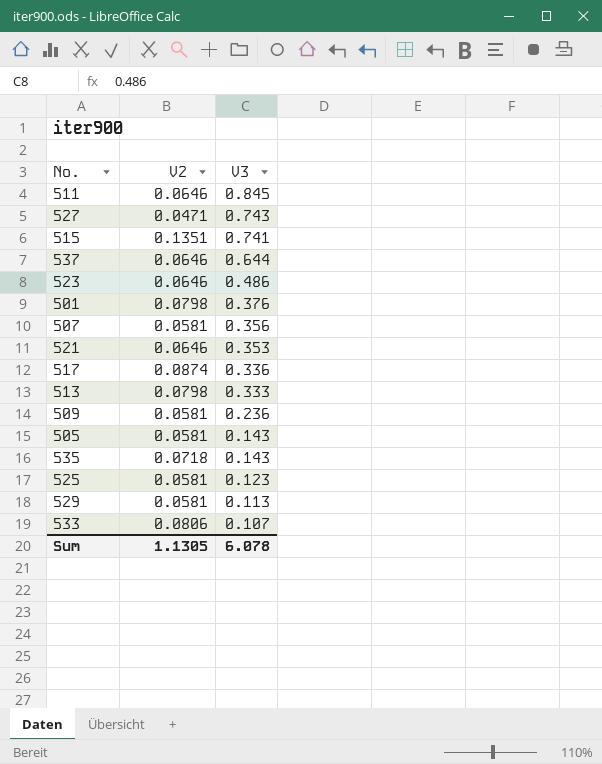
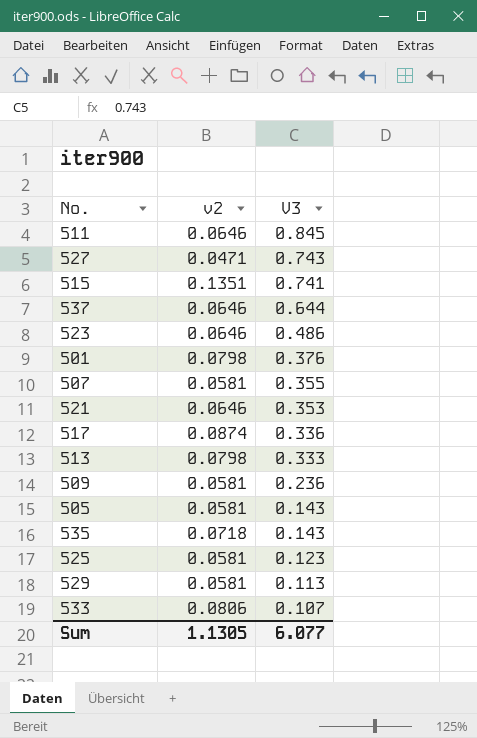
column name: V2 -> v2
507 | V3: 0.356 -> 0.355
Sum | V3: 6.078 -> 6.077

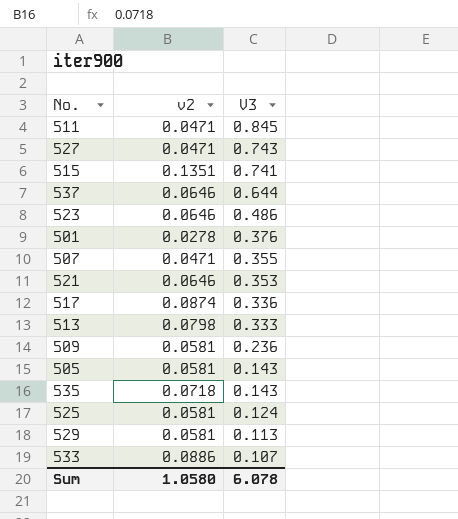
511 | v2: 0.0646 -> 0.0471
501 | v2: 0.0798 -> 0.0278
507 | v2: 0.0581 -> 0.0471
525 | V3: 0.123 -> 0.124
533 | v2: 0.0806 -> 0.0886
Sum | v2: 1.1305 -> 1.0580
Sum | V3: 6.077 -> 6.078

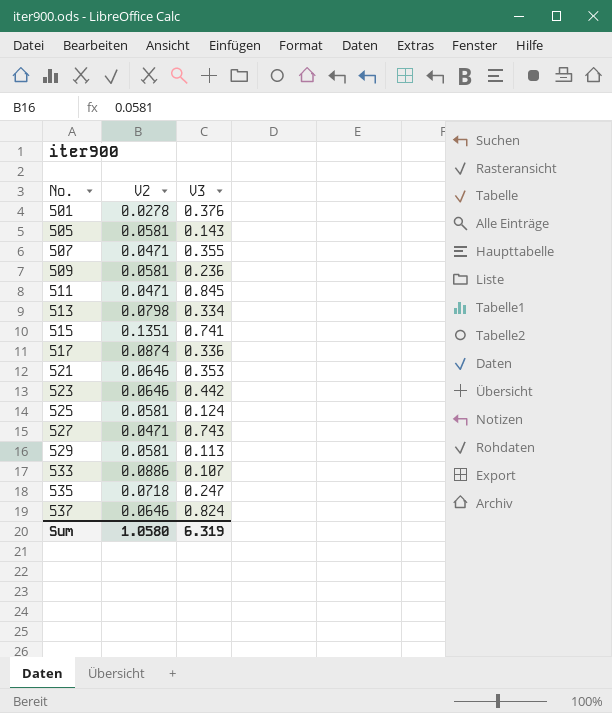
row order: V3 descending -> No. ascending
column name: v2 -> V2
513 | V3: 0.333 -> 0.334
523 | V3: 0.486 -> 0.442
535 | V3: 0.143 -> 0.247
537 | V3: 0.644 -> 0.824
Sum | V3: 6.078 -> 6.319

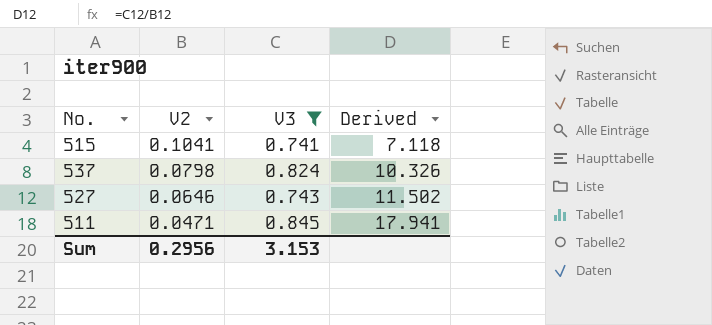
filter: none -> V3 >= 0.741
row order: No. ascending -> V2 descending
column Derived | formula: none -> [V3] / [V2]
515 | V2: 0.1351 -> 0.1041
537 | V2: 0.0646 -> 0.0798
527 | V2: 0.0471 -> 0.0646
Sum | V2: 1.0580 -> 0.2956
Sum | V3: 6.319 -> 3.153

